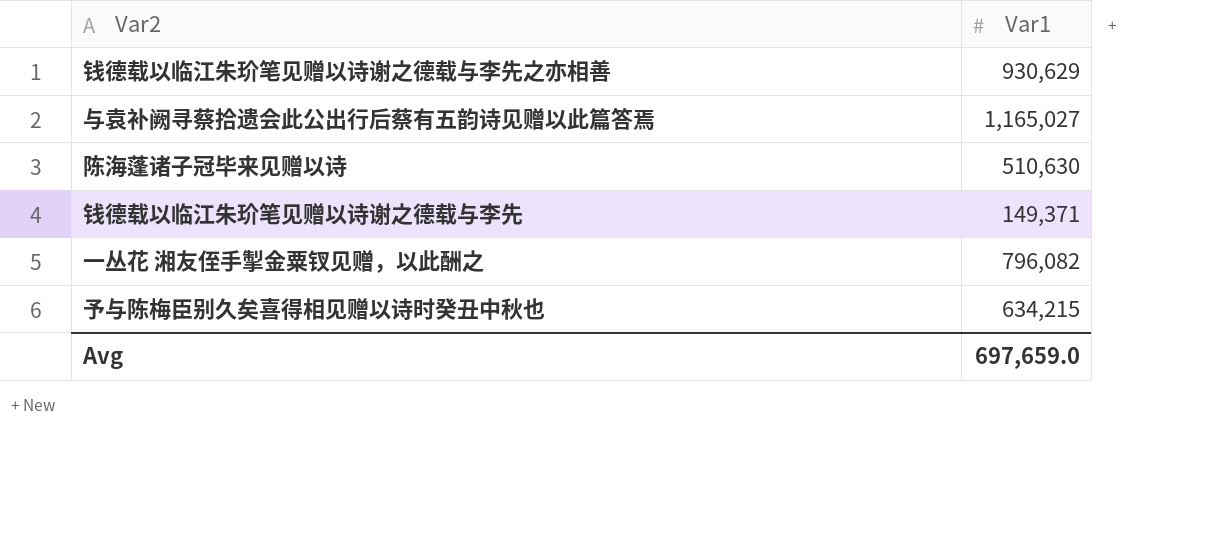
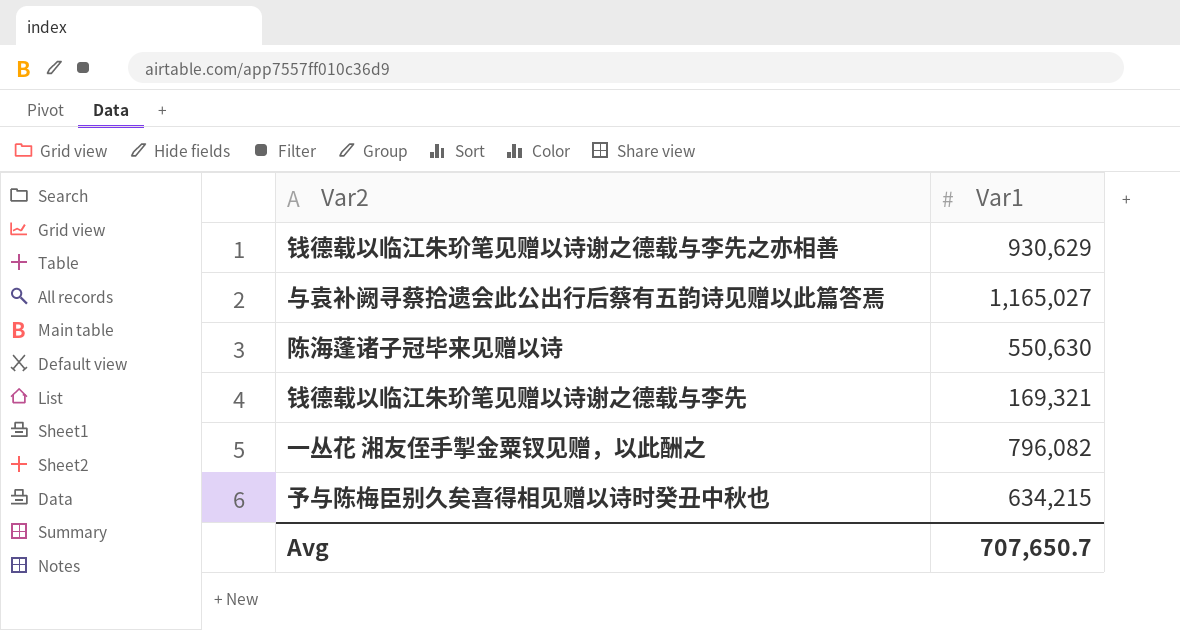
陈海蓬诸子冠毕来见赠以诗 | Var1: 510,630 -> 550,630
钱德载以临江朱玠笔见赠以诗谢之德载与李先 | Var1: 149,371 -> 169,321
Avg | Var1: 697,659.0 -> 707,650.7

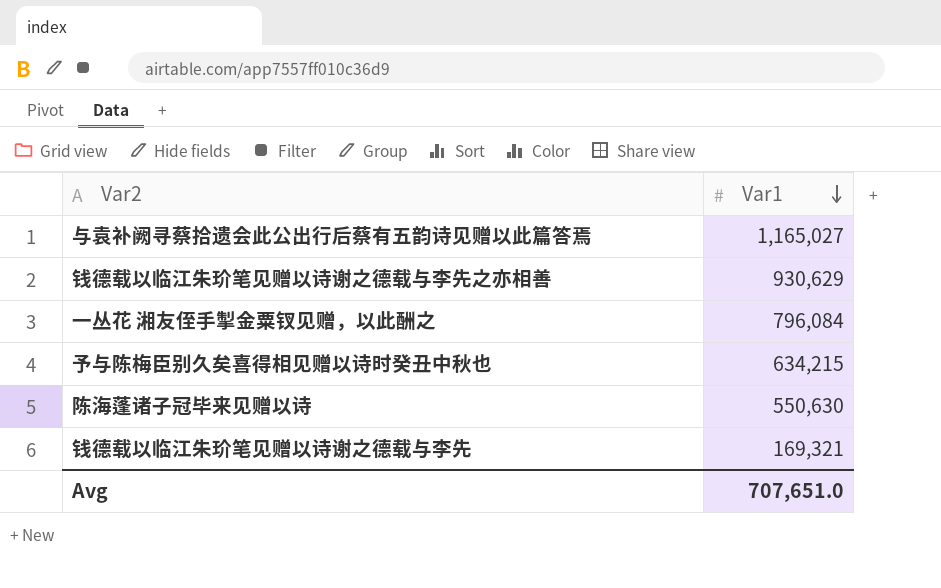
row order: none -> Var1 descending
一丛花 湘友侄手掣金粟钗见赠，以此酬之 | Var1: 796,082 -> 796,084
Avg | Var1: 707,650.7 -> 707,651.0

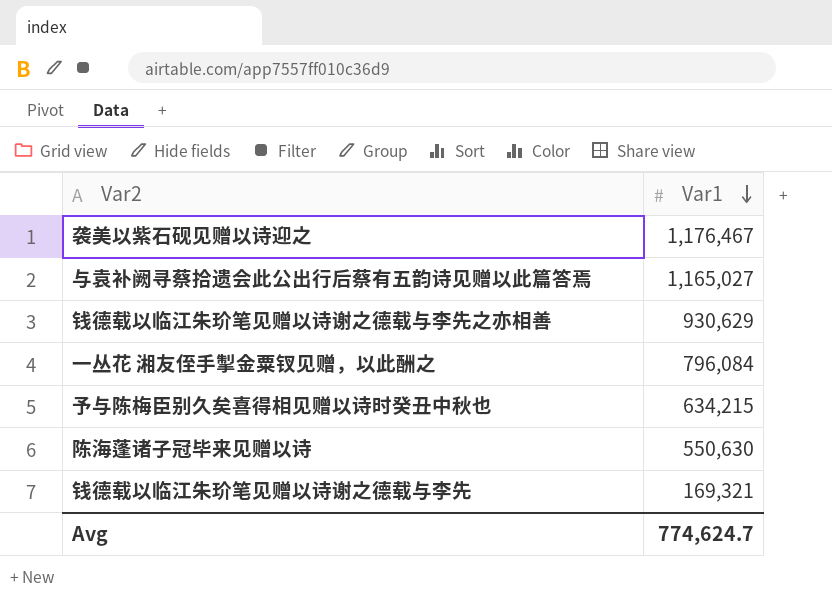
row 袭美以紫石砚见赠以诗迎之: none -> 1,176,467
Avg | Var1: 707,651.0 -> 774,624.7

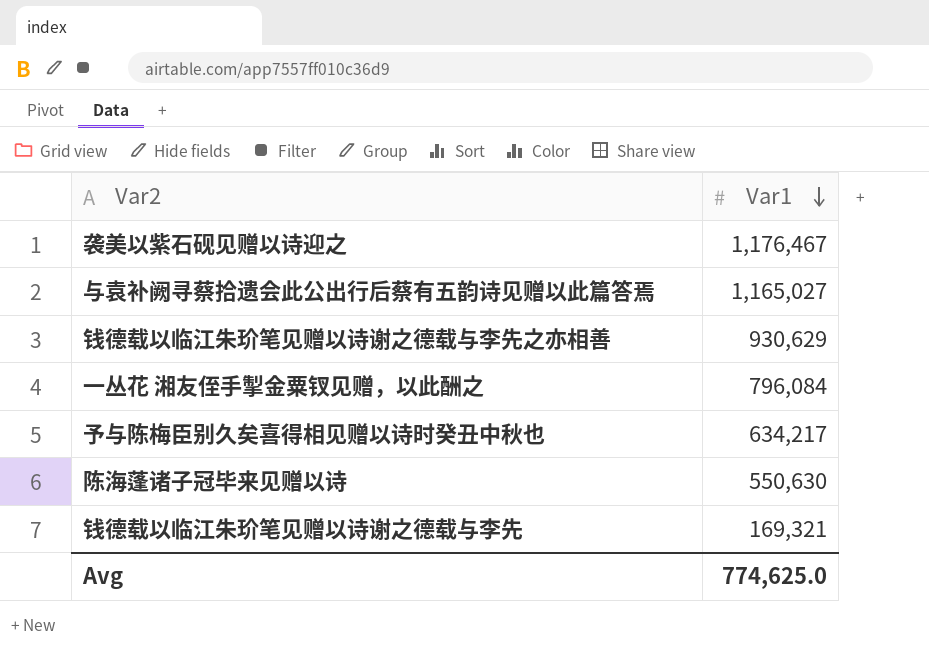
予与陈梅臣别久矣喜得相见赠以诗时癸丑中秋也 | Var1: 634,215 -> 634,217
Avg | Var1: 774,624.7 -> 774,625.0

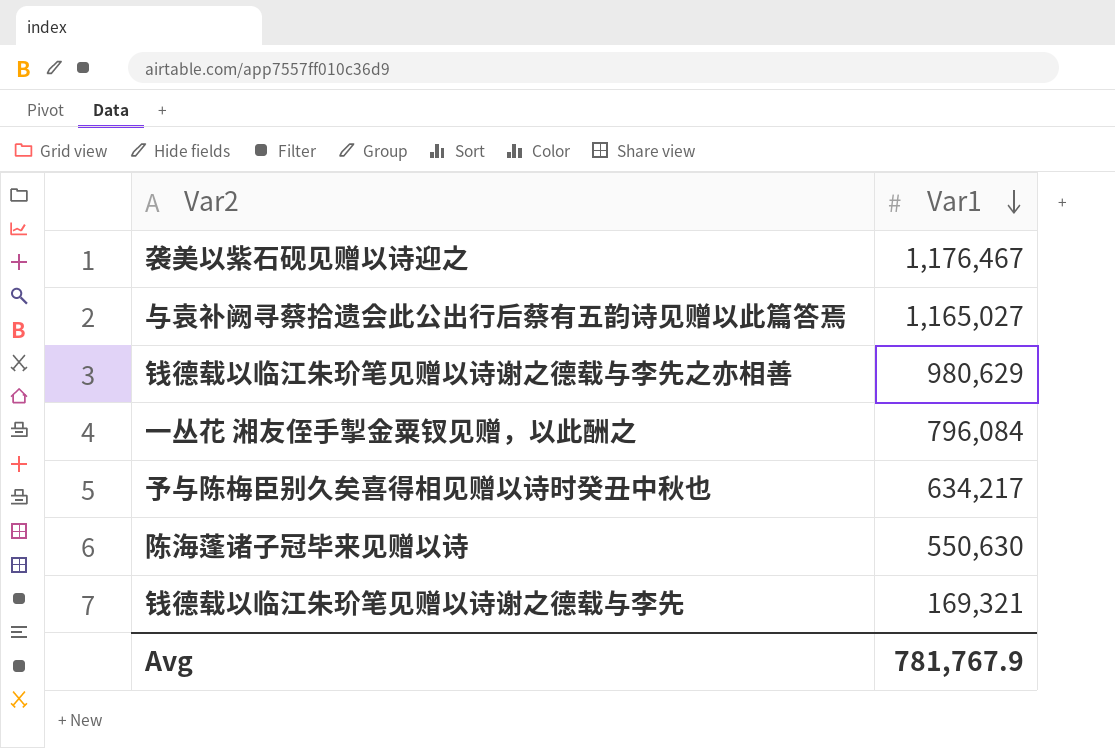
钱德载以临江朱玠笔见赠以诗谢之德载与李先之亦相善 | Var1: 930,629 -> 980,629
Avg | Var1: 774,625.0 -> 781,767.9

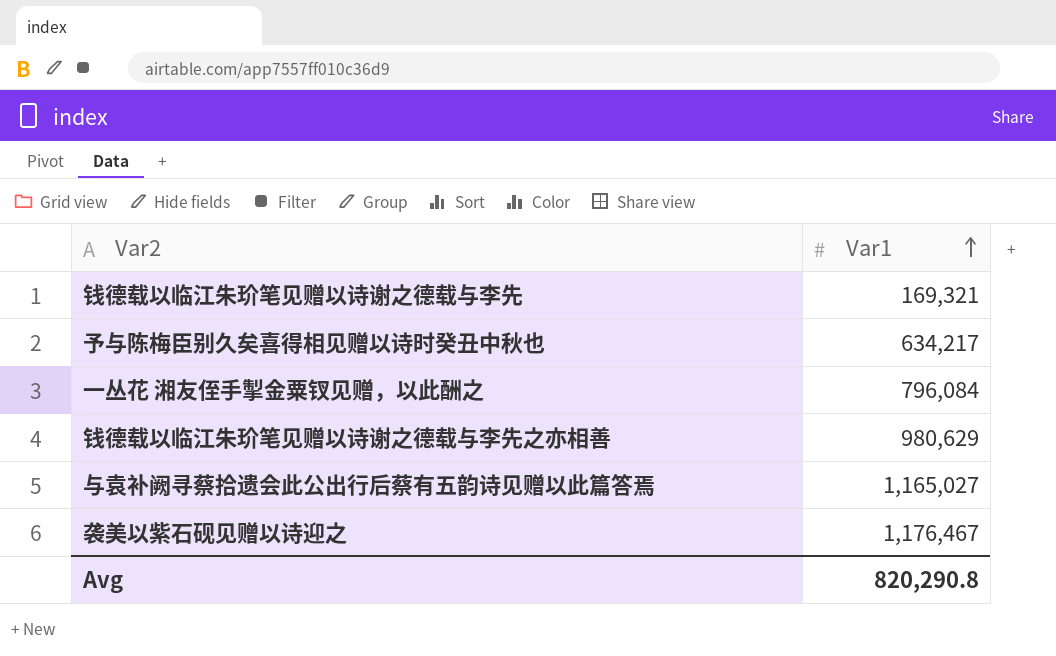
row order: Var1 descending -> Var1 ascending
row 陈海蓬诸子冠毕来见赠以诗: 550,630 -> none
Avg | Var1: 781,767.9 -> 820,290.8

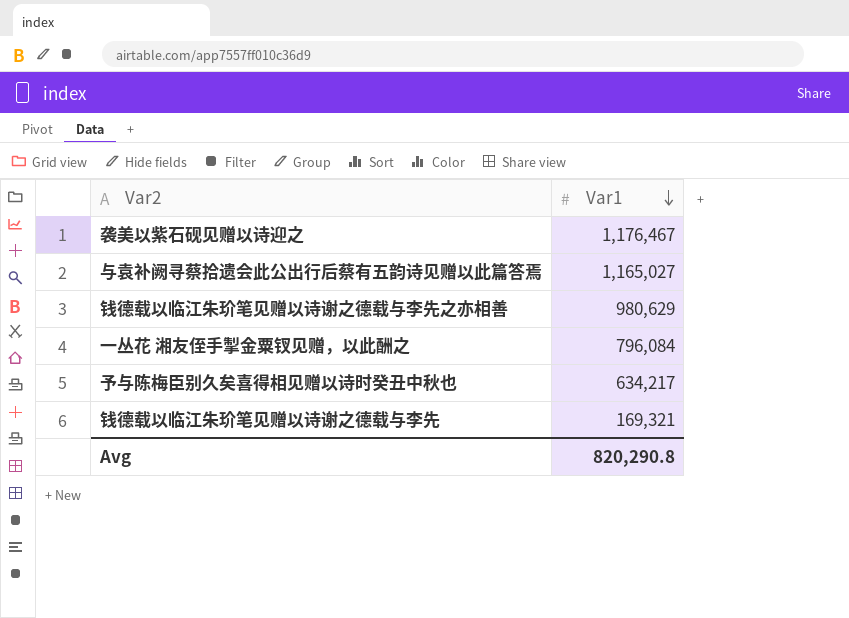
row order: Var1 ascending -> Var1 descending

